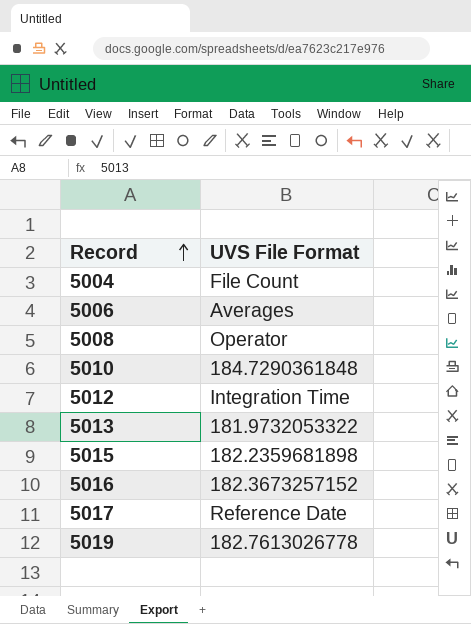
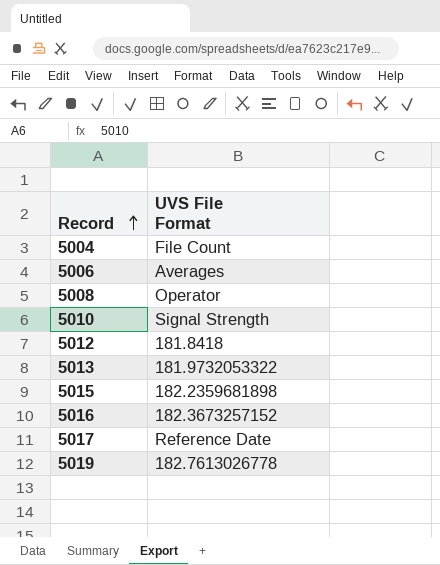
5010 | UVS File Format: 184.7290361848 -> Signal Strength
5012 | UVS File Format: Integration Time -> 181.8418

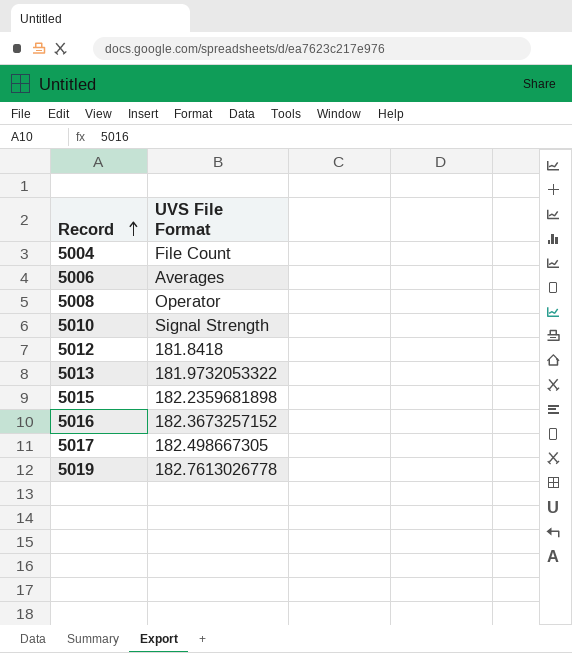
5017 | UVS File Format: Reference Date -> 182.498667305

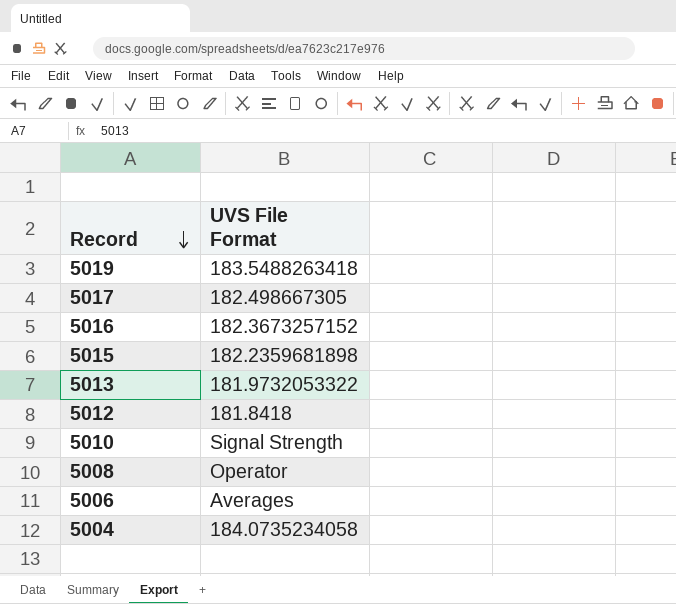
row order: Record ascending -> Record descending
5019 | UVS File Format: 182.7613026778 -> 183.5488263418
5004 | UVS File Format: File Count -> 184.0735234058

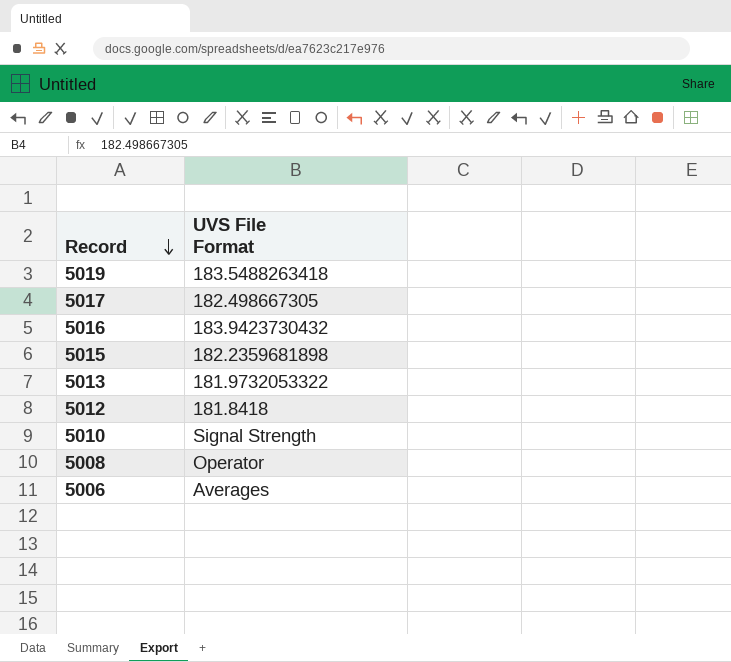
row 5004: 184.0735234058 -> none
5016 | UVS File Format: 182.3673257152 -> 183.9423730432

